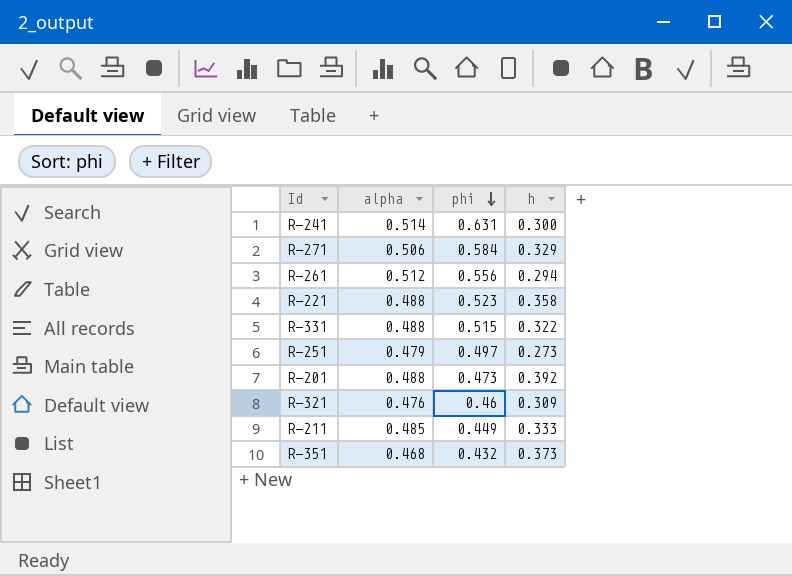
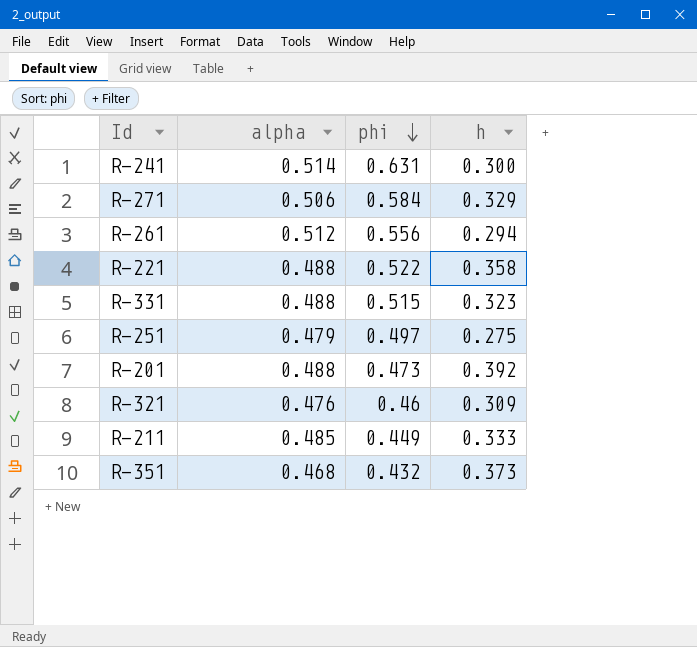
R-221 | phi: 0.523 -> 0.522
R-331 | h: 0.322 -> 0.323
R-251 | h: 0.273 -> 0.275

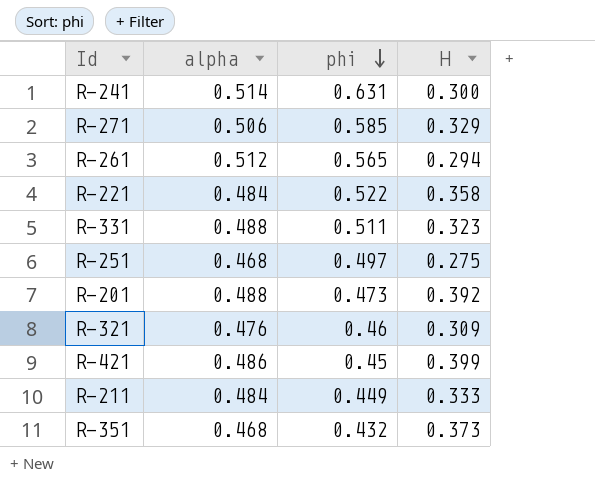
column name: h -> H
R-271 | phi: 0.584 -> 0.585
R-261 | phi: 0.556 -> 0.565
R-221 | alpha: 0.488 -> 0.484
R-331 | phi: 0.515 -> 0.511
R-251 | alpha: 0.479 -> 0.468
row R-421: none -> 0.486 | 0.45 | 0.399
R-211 | alpha: 0.485 -> 0.484

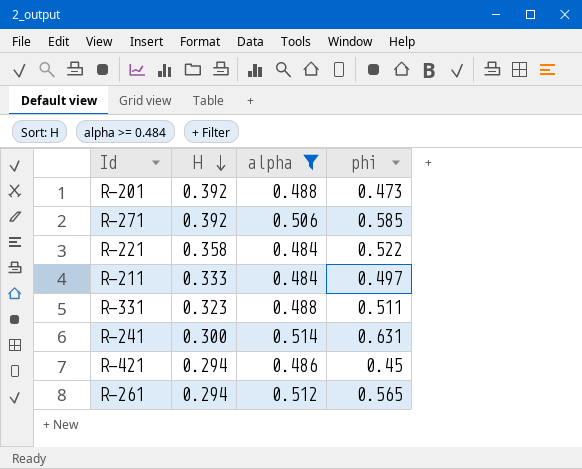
filter: none -> alpha >= 0.484
row order: phi descending -> H descending
column H | position: 4 -> 2
R-271 | H: 0.329 -> 0.392
R-211 | phi: 0.449 -> 0.497
R-421 | H: 0.399 -> 0.294

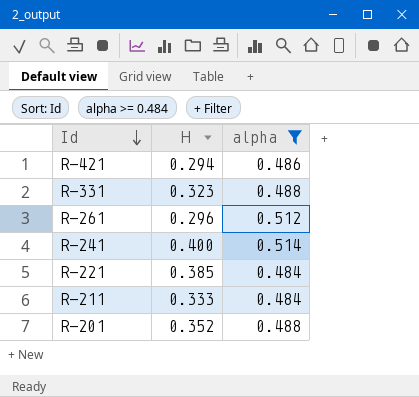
row order: H descending -> Id descending
column phi | position: 4 -> none
row R-271: 0.392 | 0.506 | 0.585 -> none
R-261 | H: 0.294 -> 0.296
R-241 | H: 0.300 -> 0.400
R-221 | H: 0.358 -> 0.385
R-201 | H: 0.392 -> 0.352

